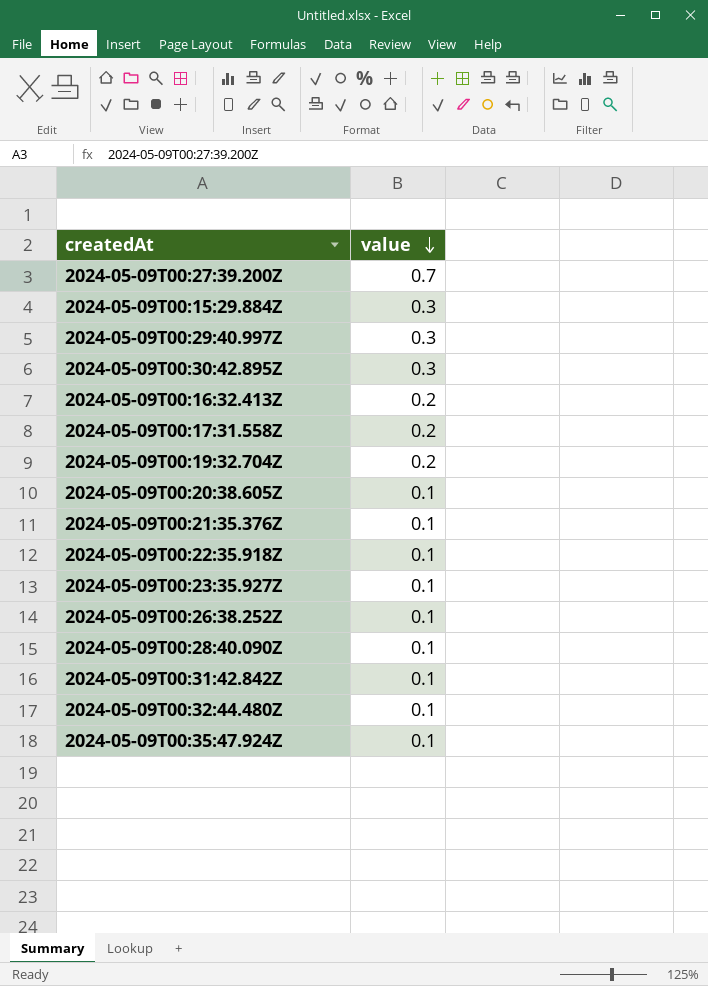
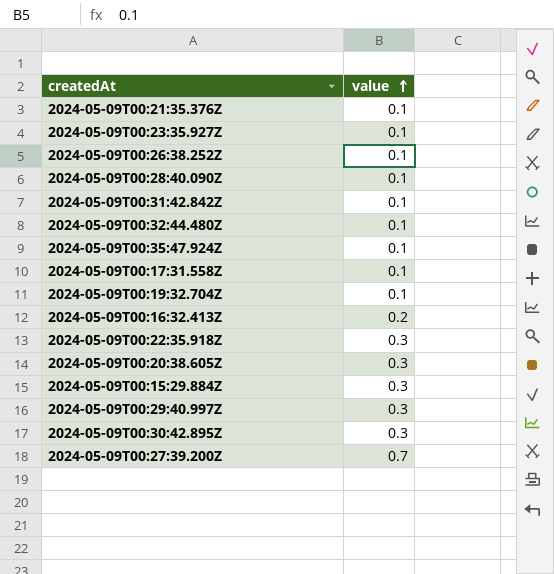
row order: value descending -> value ascending
2024-05-09T00:17:31.558Z | value: 0.2 -> 0.1
2024-05-09T00:19:32.704Z | value: 0.2 -> 0.1
2024-05-09T00:22:35.918Z | value: 0.1 -> 0.3
2024-05-09T00:20:38.605Z | value: 0.1 -> 0.3

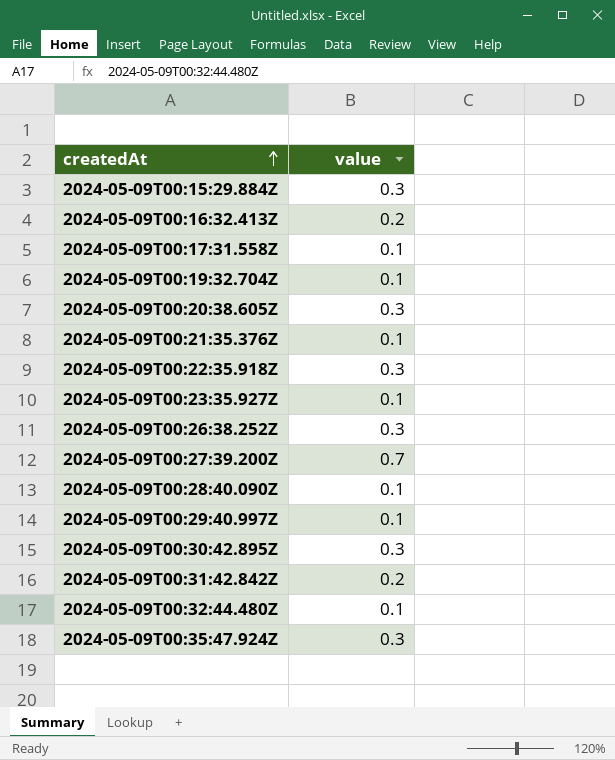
row order: value ascending -> createdAt ascending
2024-05-09T00:26:38.252Z | value: 0.1 -> 0.3
2024-05-09T00:29:40.997Z | value: 0.3 -> 0.1
2024-05-09T00:31:42.842Z | value: 0.1 -> 0.2
2024-05-09T00:35:47.924Z | value: 0.1 -> 0.3

